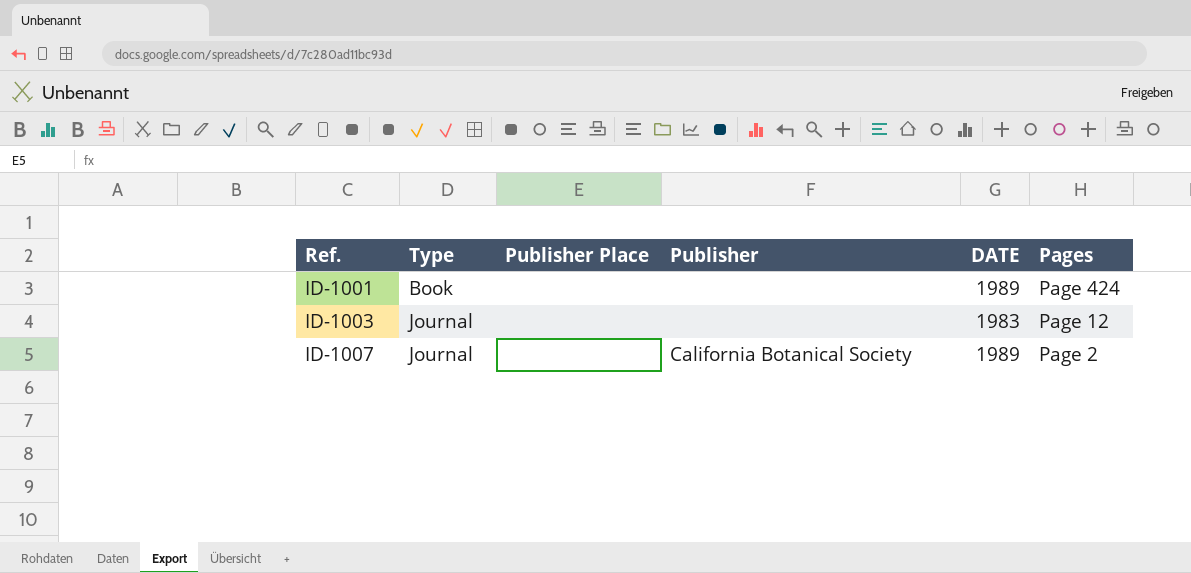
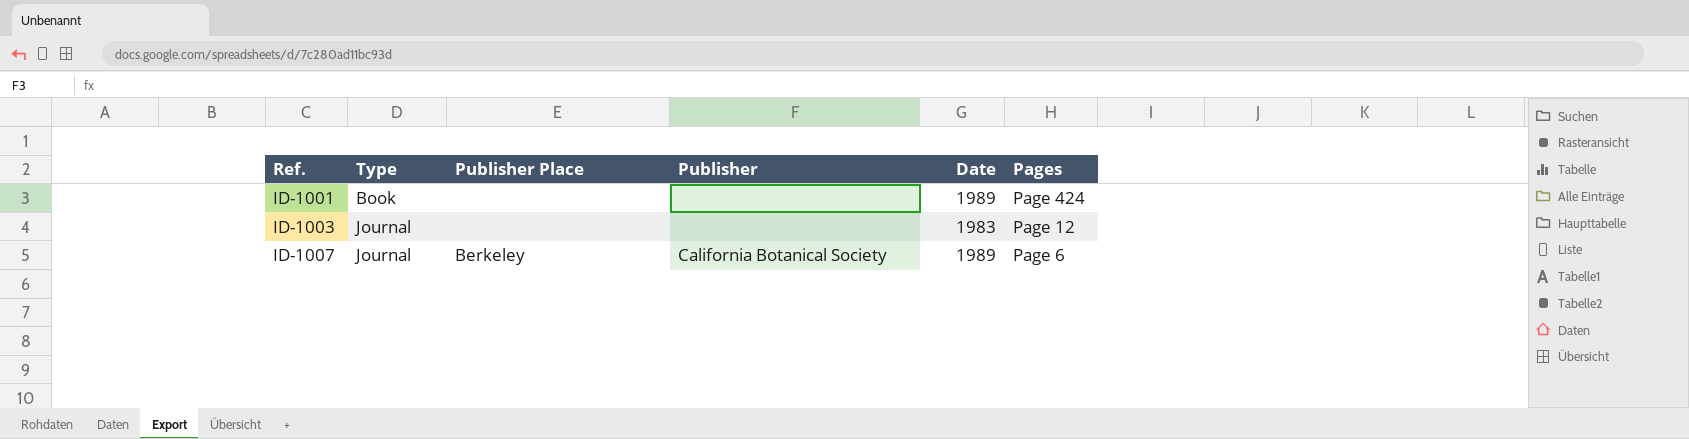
column name: DATE -> Date
ID-1007 | Publisher Place: none -> Berkeley
ID-1007 | Pages: Page 2 -> Page 6

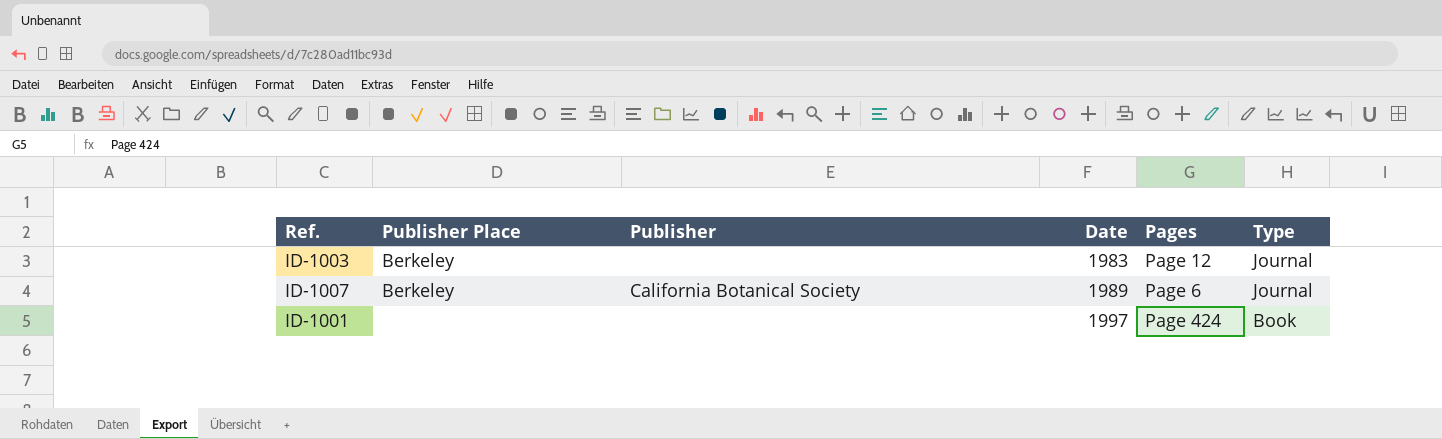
row order: Ref. ascending -> Date ascending
column Type | position: 2 -> 6
ID-1003 | Publisher Place: none -> Berkeley
ID-1001 | Date: 1989 -> 1997

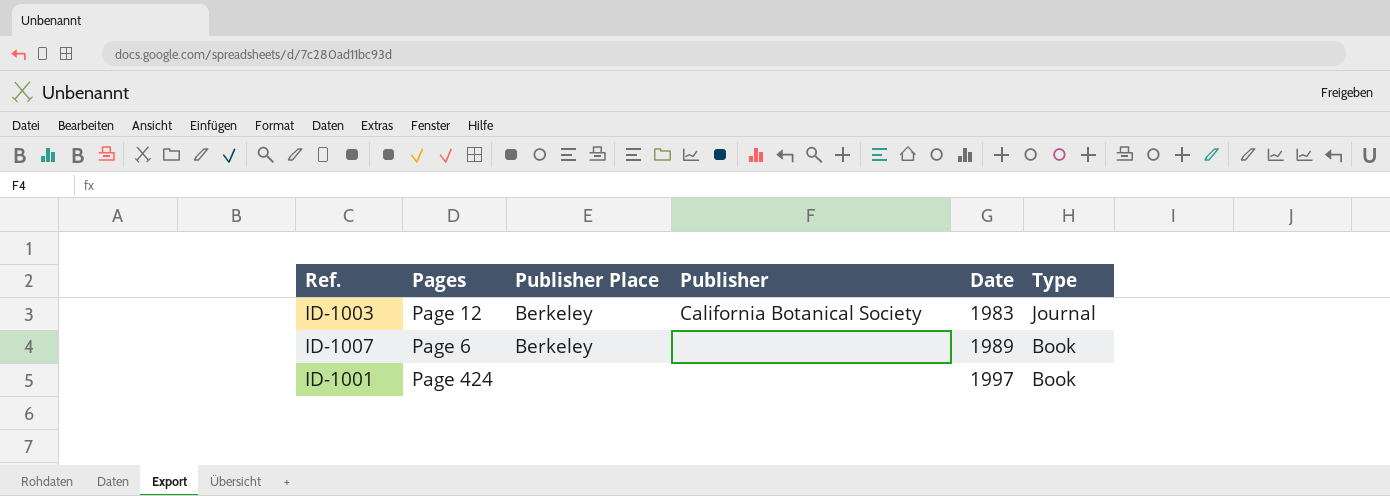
column Pages | position: 5 -> 2
ID-1003 | Publisher: none -> California Botanical Society
ID-1007 | Publisher: California Botanical Society -> none
ID-1007 | Type: Journal -> Book

